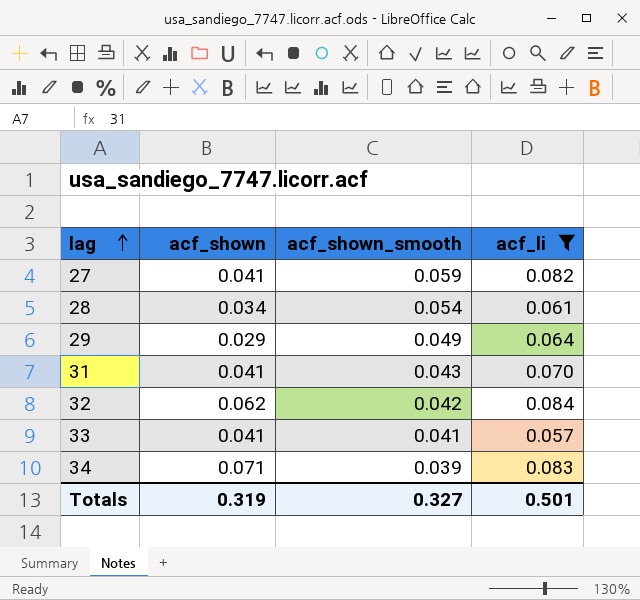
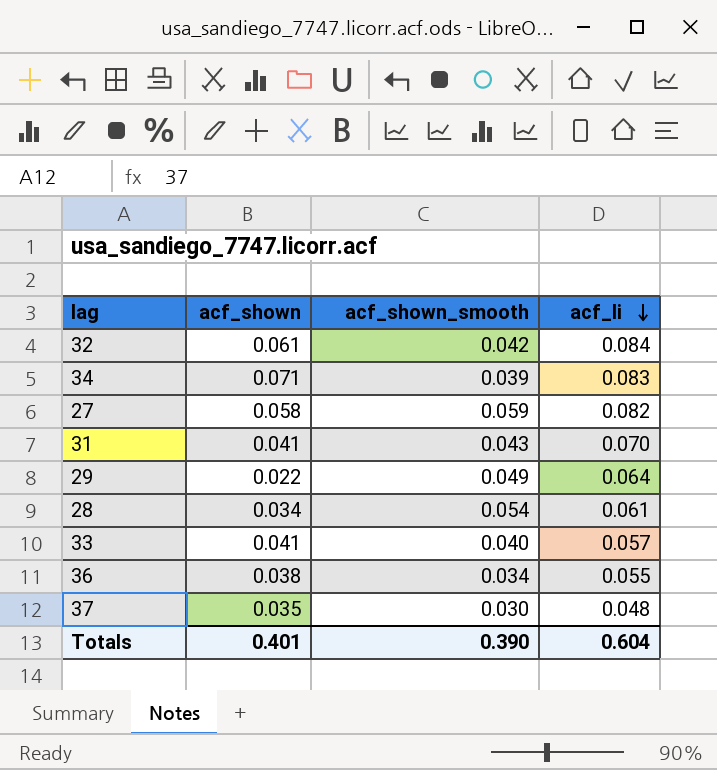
filter: acf_li >= 0.057 -> none
row order: lag ascending -> acf_li descending
32 | acf_shown: 0.062 -> 0.061
27 | acf_shown: 0.041 -> 0.058
29 | acf_shown: 0.029 -> 0.022
33 | acf_shown_smooth: 0.041 -> 0.040
Totals | acf_shown: 0.319 -> 0.401
Totals | acf_shown_smooth: 0.327 -> 0.390
Totals | acf_li: 0.501 -> 0.604

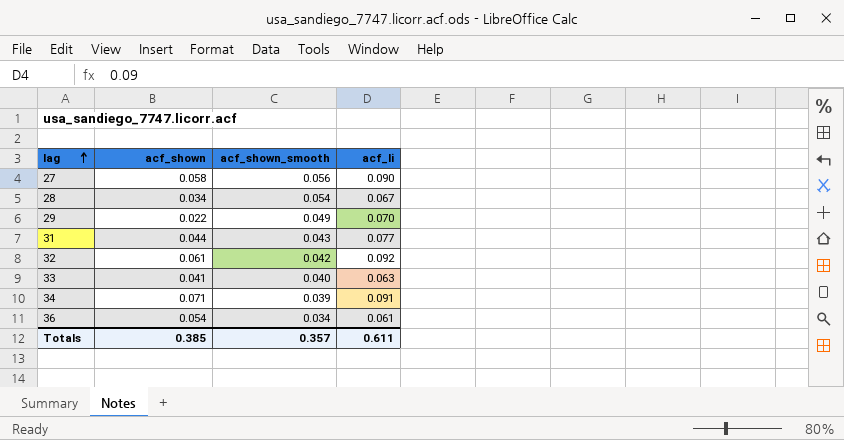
row order: acf_li descending -> lag ascending
row 37: 0.035 | 0.030 | 0.048 -> none
27 | acf_shown_smooth: 0.059 -> 0.056
27 | acf_li: 0.082 -> 0.090
28 | acf_li: 0.061 -> 0.067
29 | acf_li: 0.064 -> 0.070
31 | acf_shown: 0.041 -> 0.044
31 | acf_li: 0.070 -> 0.077
32 | acf_li: 0.084 -> 0.092
33 | acf_li: 0.057 -> 0.063
34 | acf_li: 0.083 -> 0.091
36 | acf_shown: 0.038 -> 0.054
36 | acf_li: 0.055 -> 0.061
Totals | acf_shown: 0.401 -> 0.385
Totals | acf_shown_smooth: 0.390 -> 0.357
Totals | acf_li: 0.604 -> 0.611

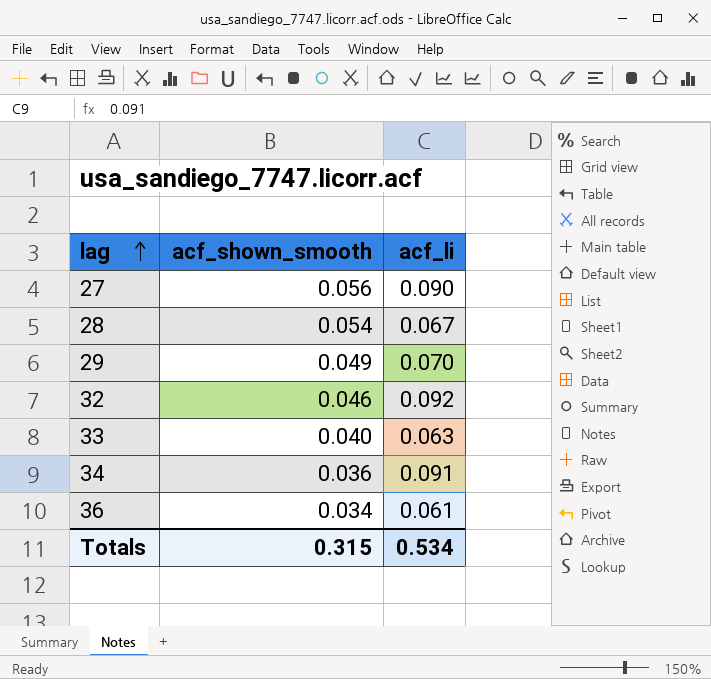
column acf_shown | position: 2 -> none
row 31: 0.044 | 0.043 | 0.077 -> none
32 | acf_shown_smooth: 0.042 -> 0.046
34 | acf_shown_smooth: 0.039 -> 0.036
Totals | acf_shown_smooth: 0.357 -> 0.315
Totals | acf_li: 0.611 -> 0.534

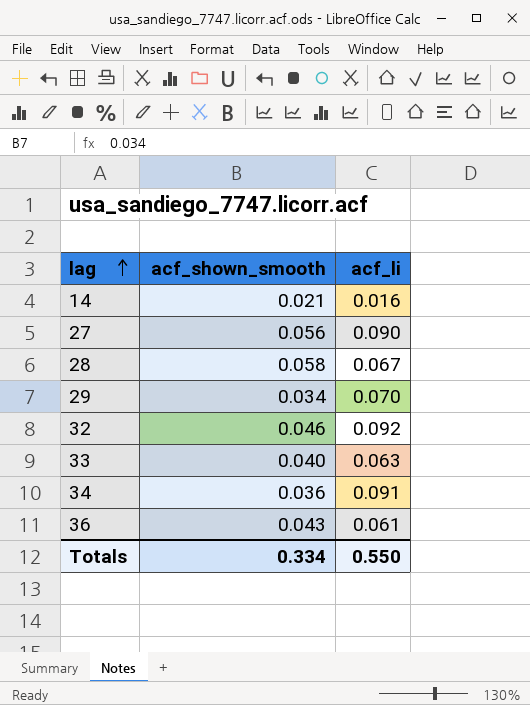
row 14: none -> 0.021 | 0.016
28 | acf_shown_smooth: 0.054 -> 0.058
29 | acf_shown_smooth: 0.049 -> 0.034
36 | acf_shown_smooth: 0.034 -> 0.043
Totals | acf_shown_smooth: 0.315 -> 0.334
Totals | acf_li: 0.534 -> 0.550

